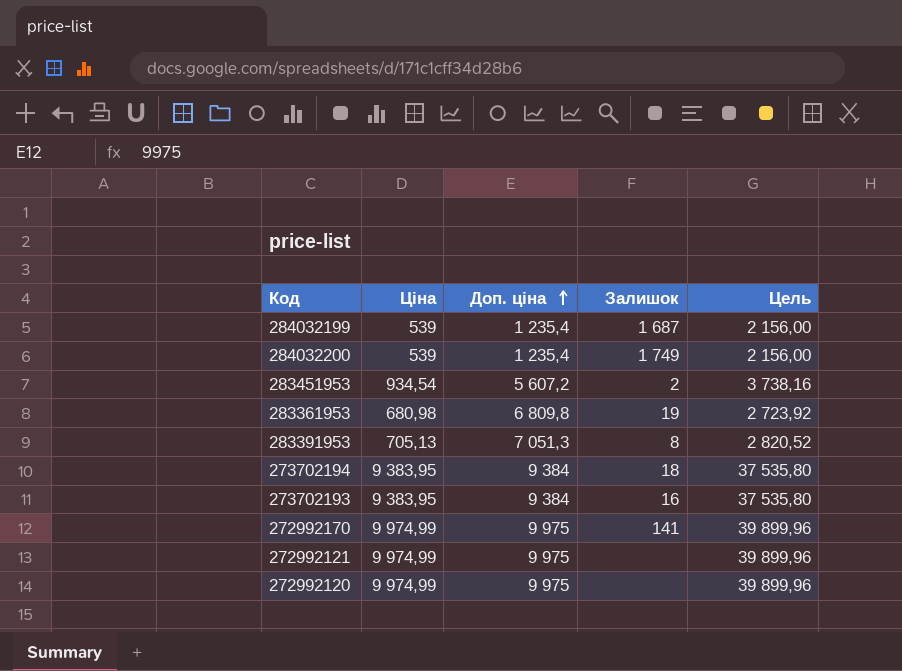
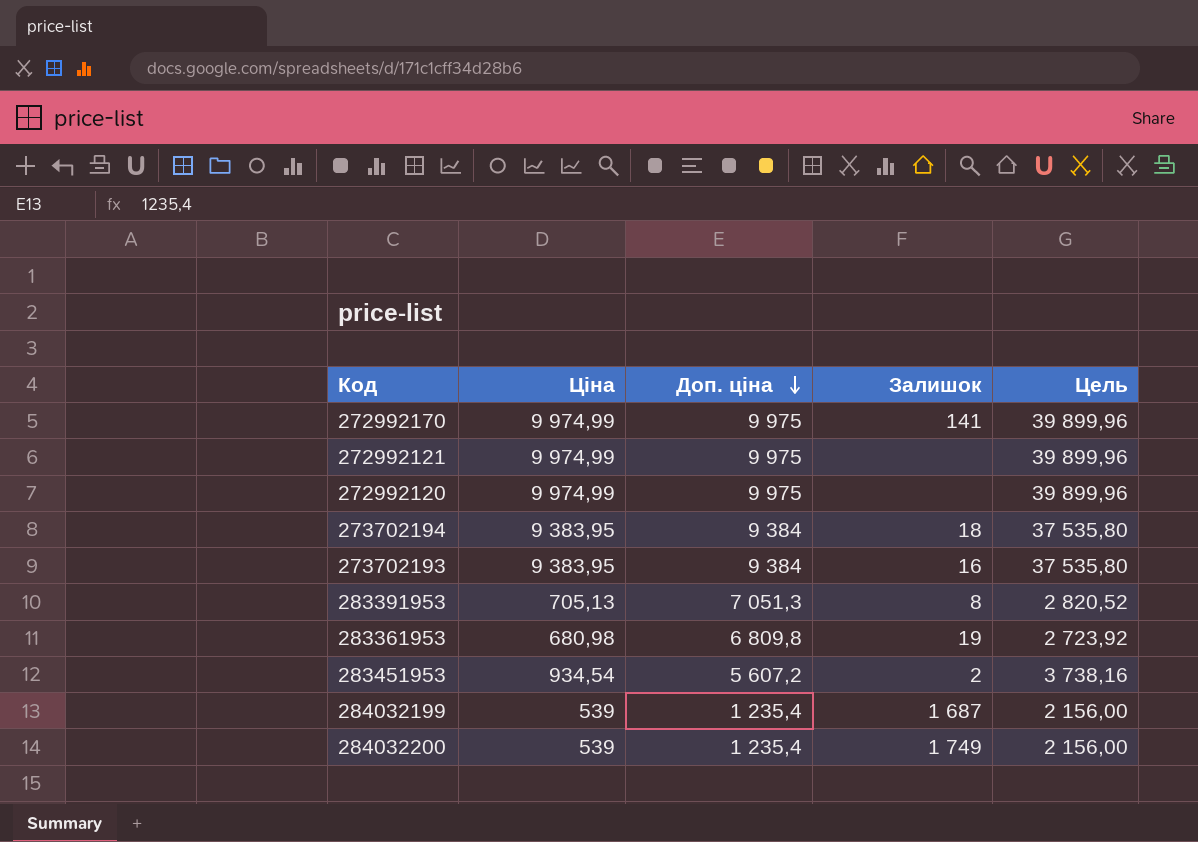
row order: Доп. ціна ascending -> Доп. ціна descending

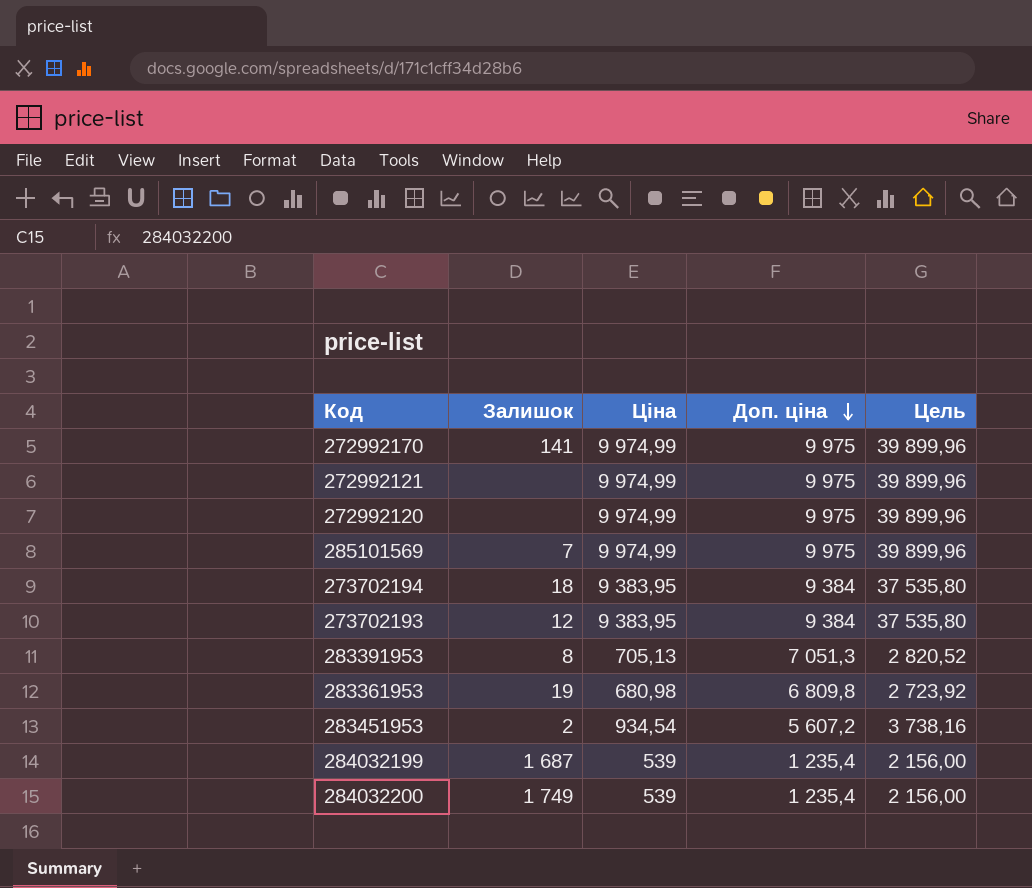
column Залишок | position: 4 -> 2
row 285101569: none -> 7 | 9 974,99 | 9 975 | 39 899,96
273702193 | Залишок: 16 -> 12

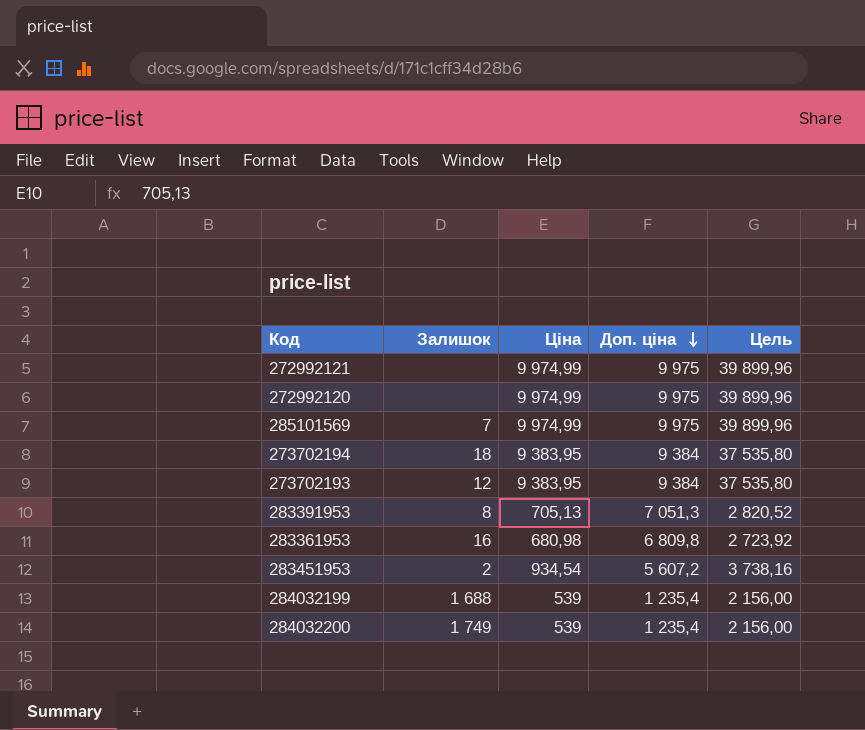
row 272992170: 141 | 9 974,99 | 9 975 | 39 899,96 -> none
283361953 | Залишок: 19 -> 16
284032199 | Залишок: 1 687 -> 1 688

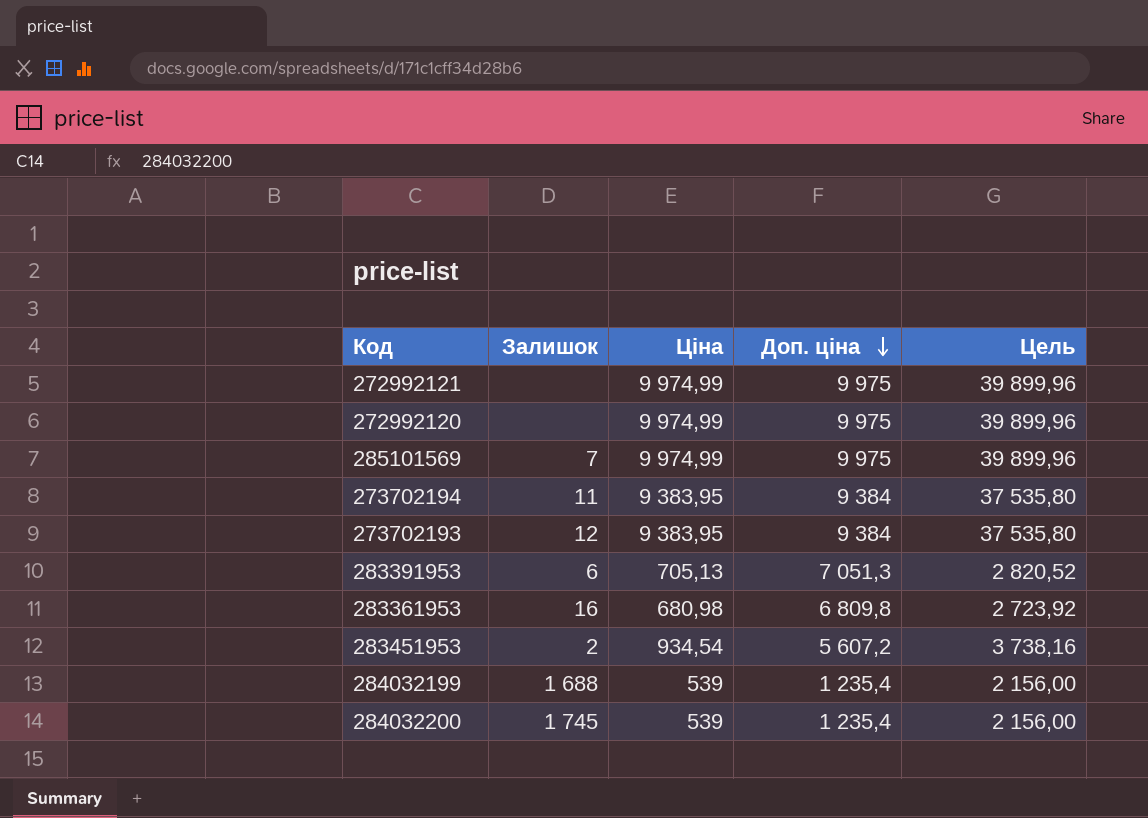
273702194 | Залишок: 18 -> 11
283391953 | Залишок: 8 -> 6
284032200 | Залишок: 1 749 -> 1 745

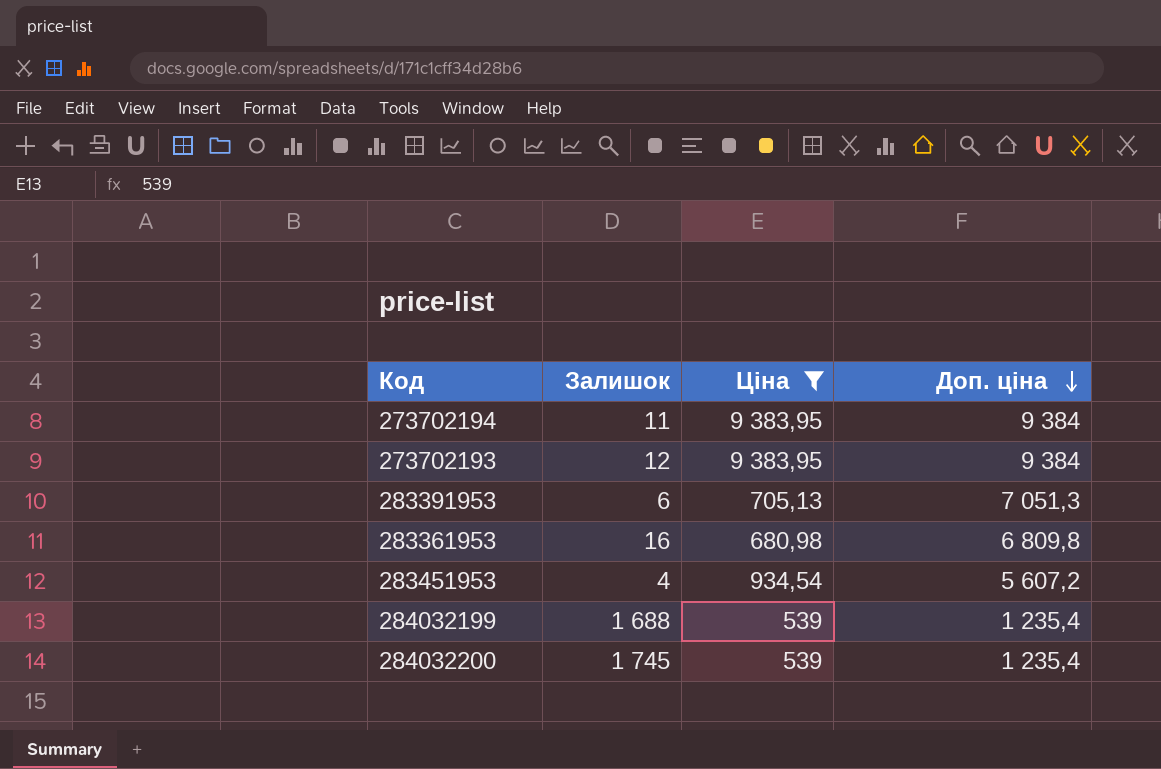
filter: none -> Ціна != 9 974,99
column Цель | formula: [Ціна] * 4 -> none
283451953 | Залишок: 2 -> 4

